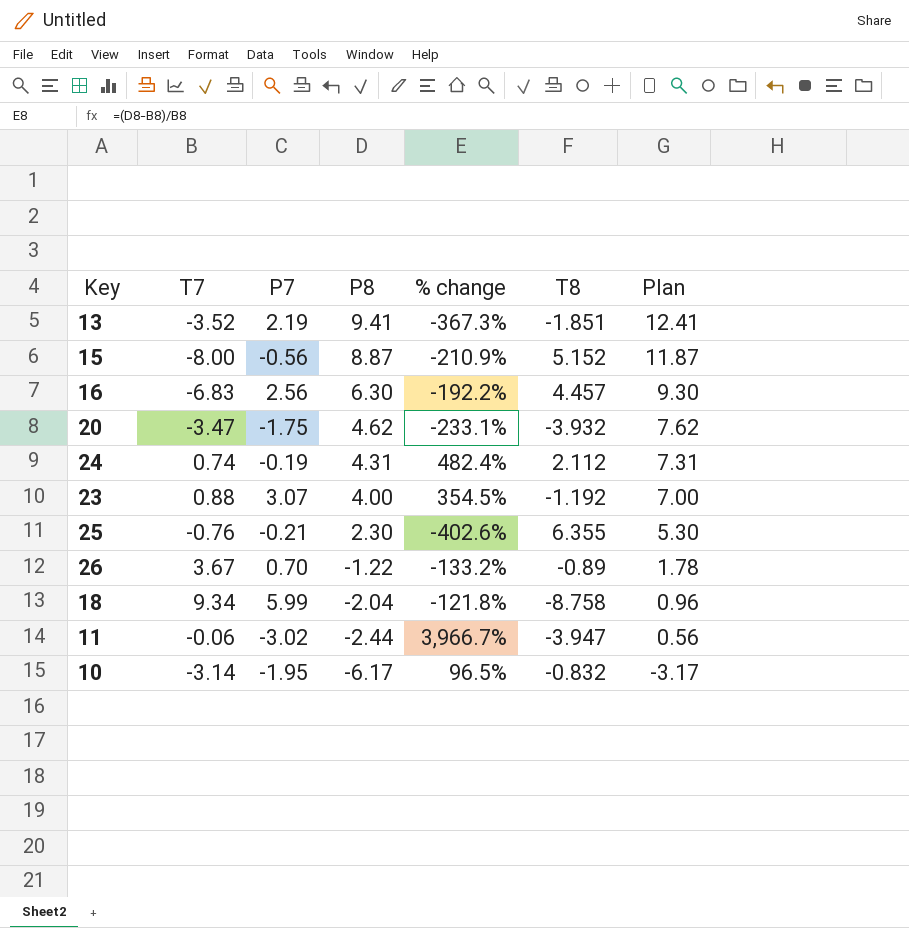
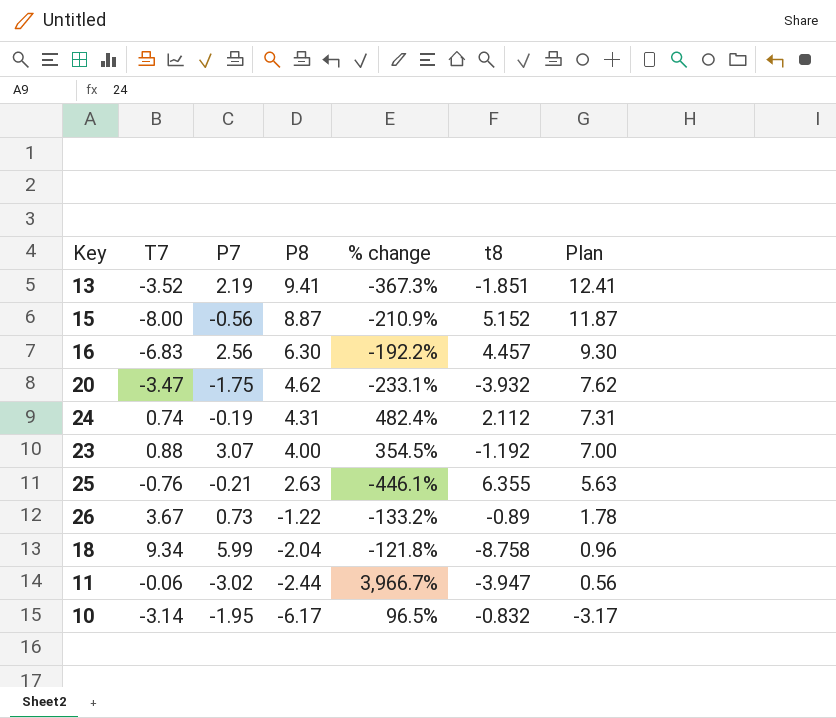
column name: T8 -> t8
25 | P8: 2.30 -> 2.63
25 | % change: -402.6% -> -446.1%
25 | Plan: 5.30 -> 5.63
26 | P7: 0.70 -> 0.73

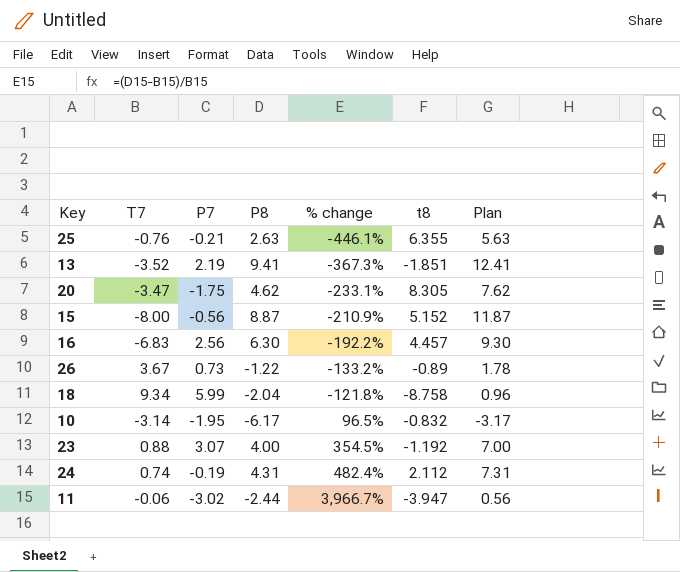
row order: P8 descending -> % change ascending
20 | t8: -3.932 -> 8.305

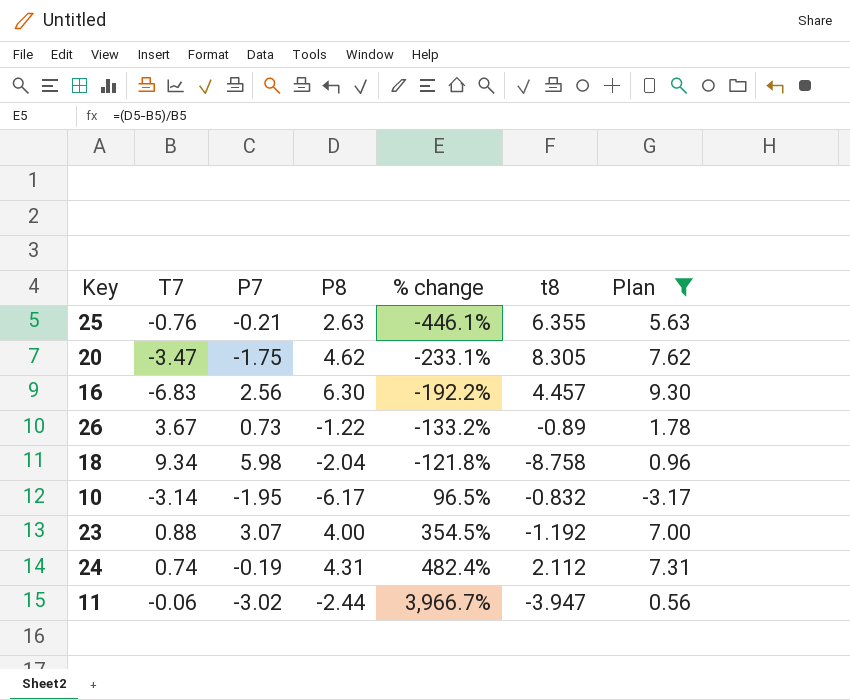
filter: none -> Plan <= 9.30
18 | P7: 5.99 -> 5.98

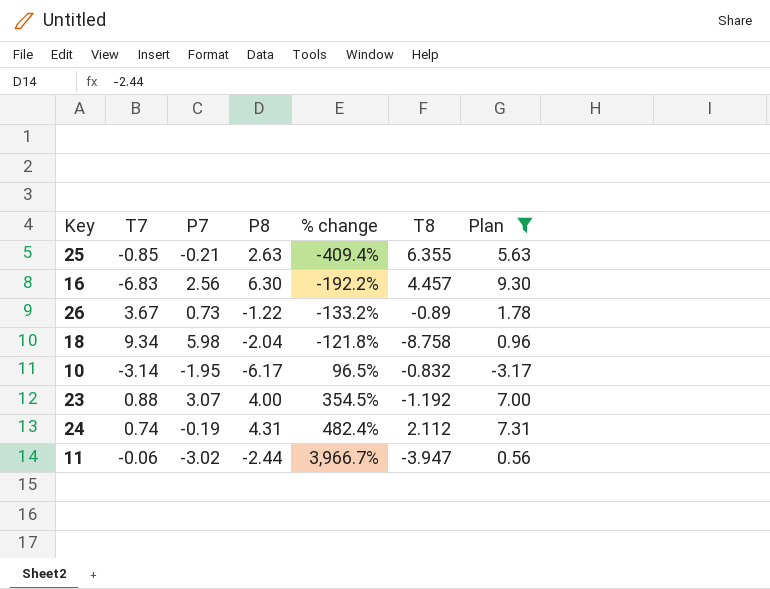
column name: t8 -> T8
row 20: -3.47 | -1.75 | 4.62 | -233.1% | 8.305 | 7.62 -> none
25 | T7: -0.76 -> -0.85
25 | % change: -446.1% -> -409.4%

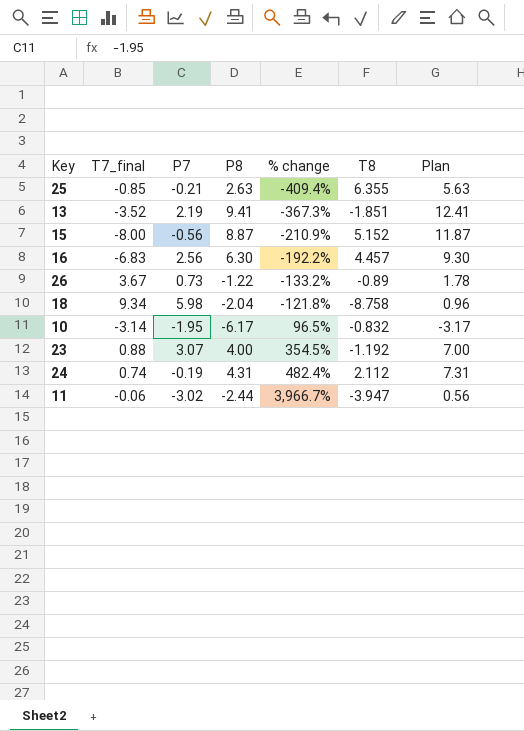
filter: Plan <= 9.30 -> none
column name: T7 -> T7_final

